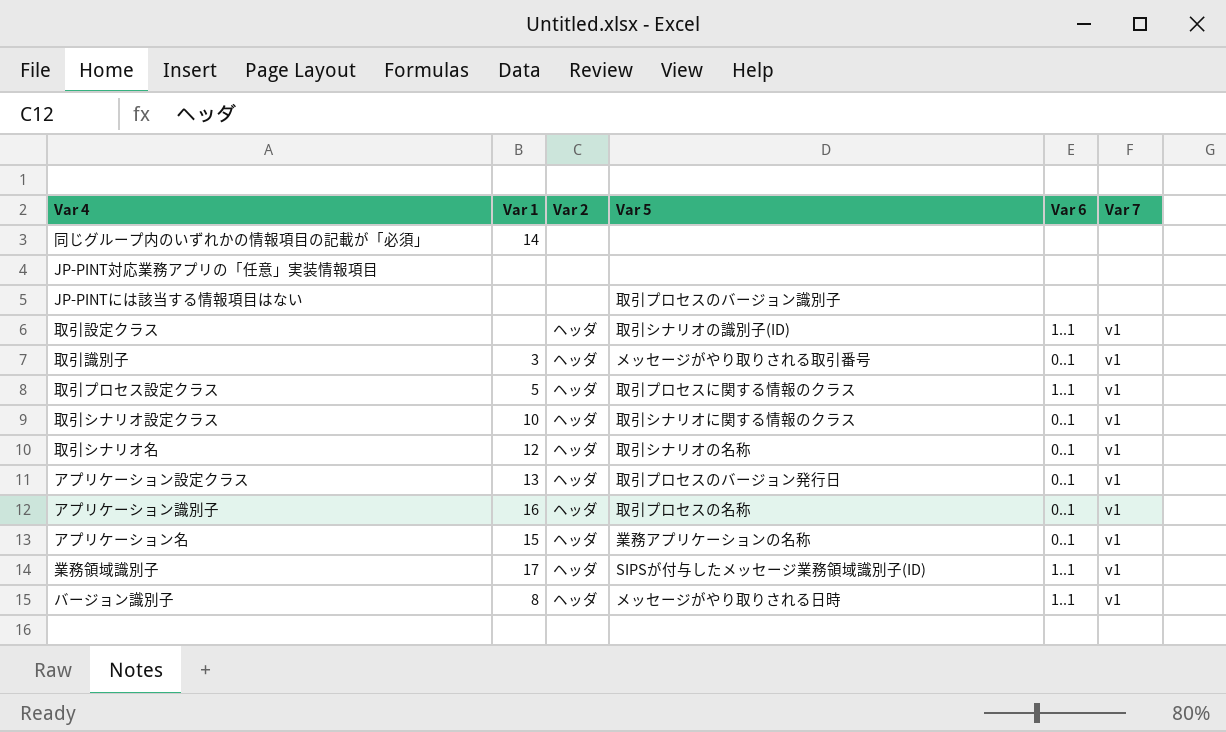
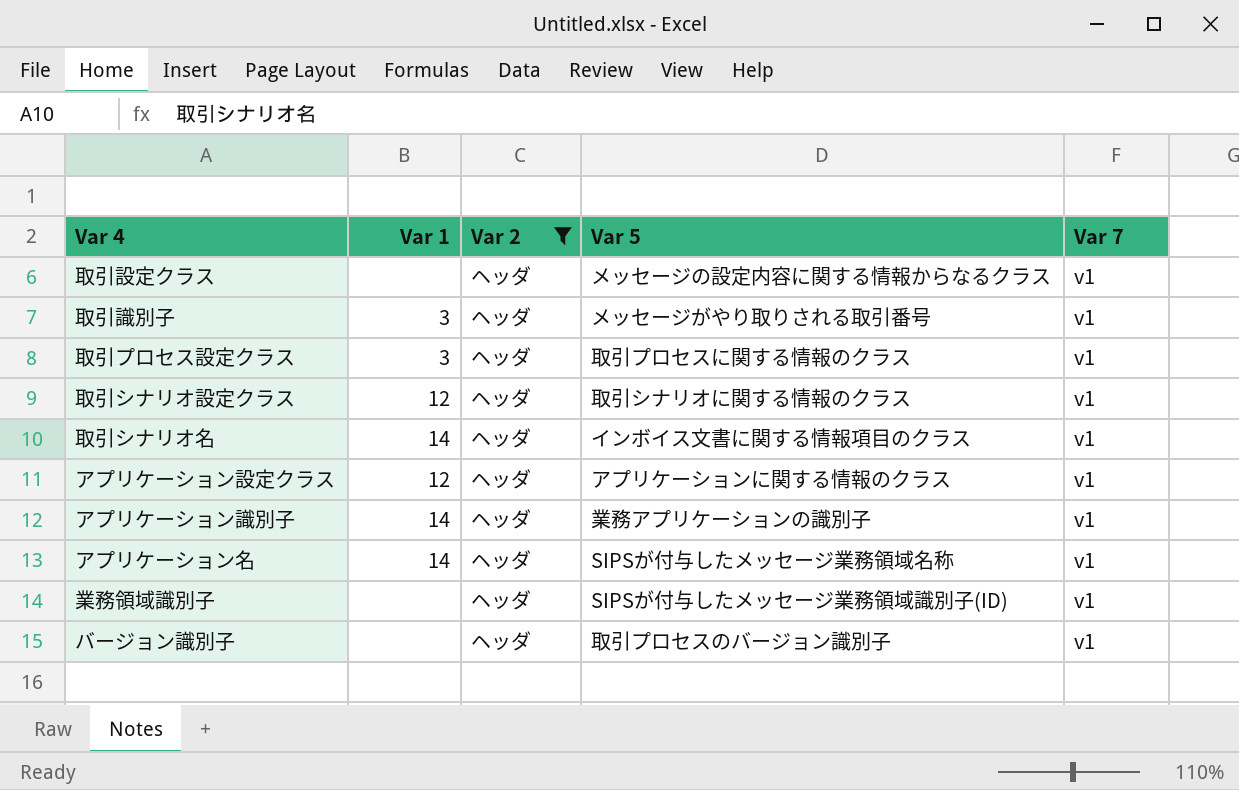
filter: none -> Var 2 = ヘッダ
column Var 6 | position: 5 -> none
取引設定クラス | Var 5: 取引シナリオの識別子(ID) -> メッセージの設定内容に関する情報からなるクラス
取引プロセス設定クラス | Var 1: 5 -> 3
取引シナリオ設定クラス | Var 1: 10 -> 12
取引シナリオ名 | Var 1: 12 -> 14
取引シナリオ名 | Var 5: 取引シナリオの名称 -> インボイス文書に関する情報項目のクラス
アプリケーション設定クラス | Var 1: 13 -> 12
アプリケーション設定クラス | Var 5: 取引プロセスのバージョン発行日 -> アプリケーションに関する情報のクラス
アプリケーション識別子 | Var 1: 16 -> 14
アプリケーション識別子 | Var 5: 取引プロセスの名称 -> 業務アプリケーションの識別子
アプリケーション名 | Var 1: 15 -> 14
アプリケーション名 | Var 5: 業務アプリケーションの名称 -> SIPSが付与したメッセージ業務領域名称
業務領域識別子 | Var 1: 17 -> none
バージョン識別子 | Var 1: 8 -> none
バージョン識別子 | Var 5: メッセージがやり取りされる日時 -> 取引プロセスのバージョン識別子

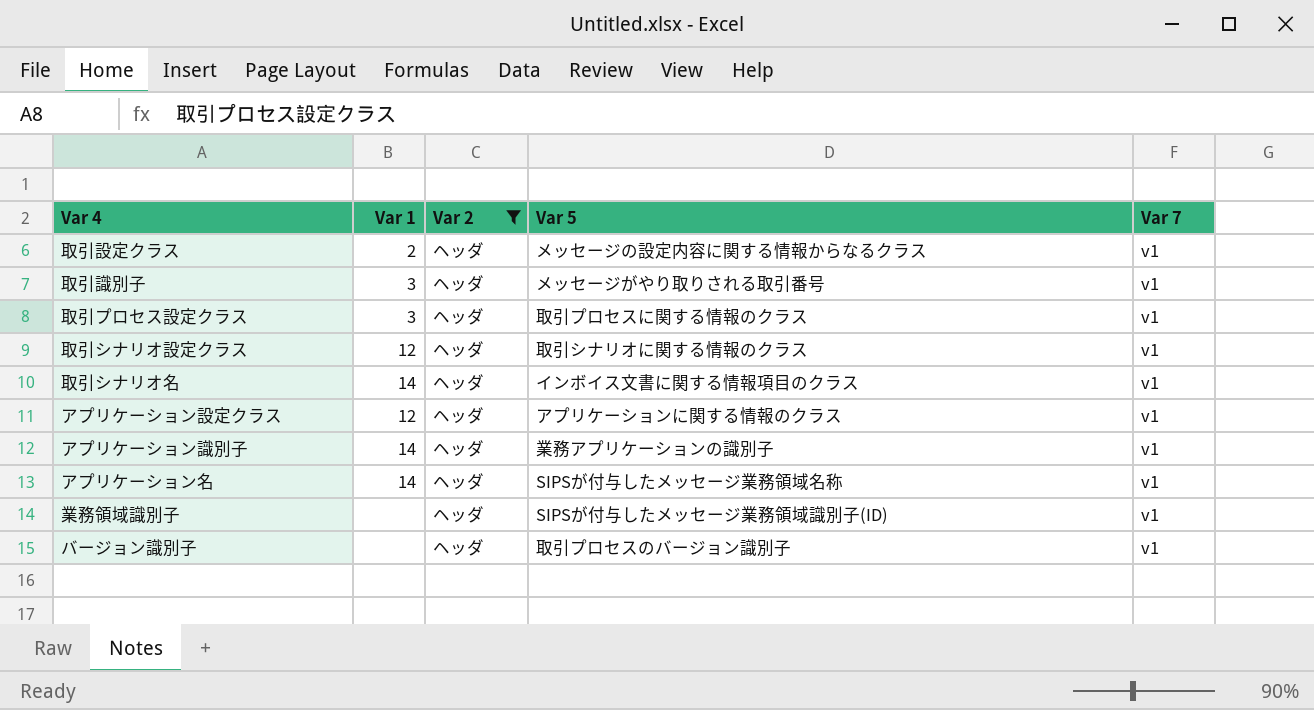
取引設定クラス | Var 1: none -> 2

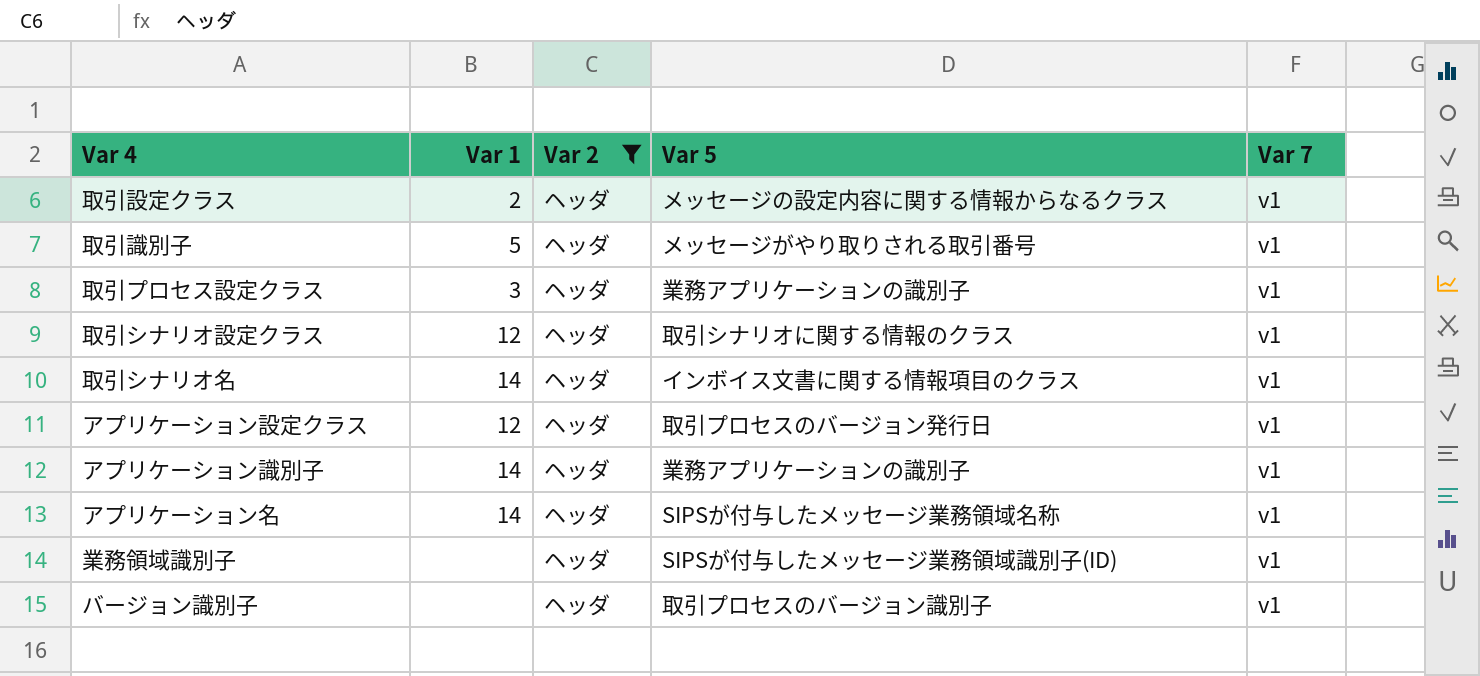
取引識別子 | Var 1: 3 -> 5
取引プロセス設定クラス | Var 5: 取引プロセスに関する情報のクラス -> 業務アプリケーションの識別子
アプリケーション設定クラス | Var 5: アプリケーションに関する情報のクラス -> 取引プロセスのバージョン発行日

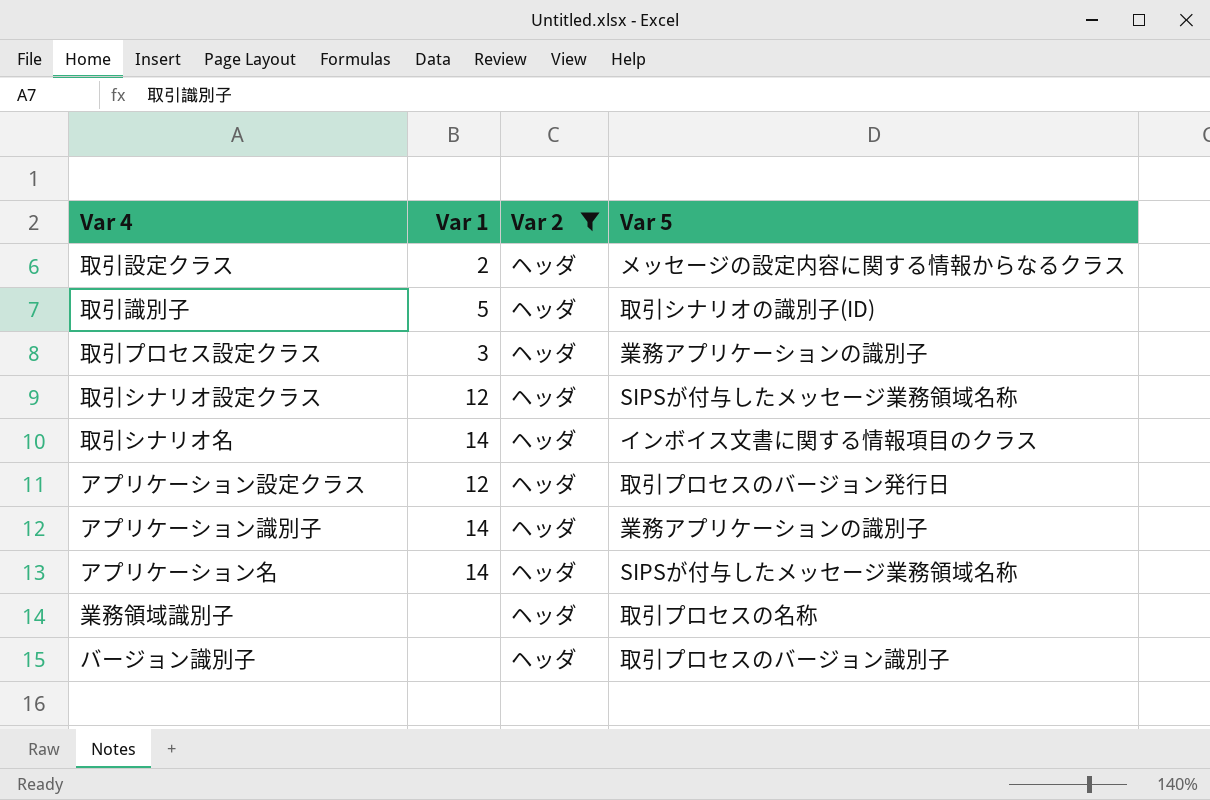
column Var 7 | position: 5 -> none
取引識別子 | Var 5: メッセージがやり取りされる取引番号 -> 取引シナリオの識別子(ID)
取引シナリオ設定クラス | Var 5: 取引シナリオに関する情報のクラス -> SIPSが付与したメッセージ業務領域名称
業務領域識別子 | Var 5: SIPSが付与したメッセージ業務領域識別子(ID) -> 取引プロセスの名称

